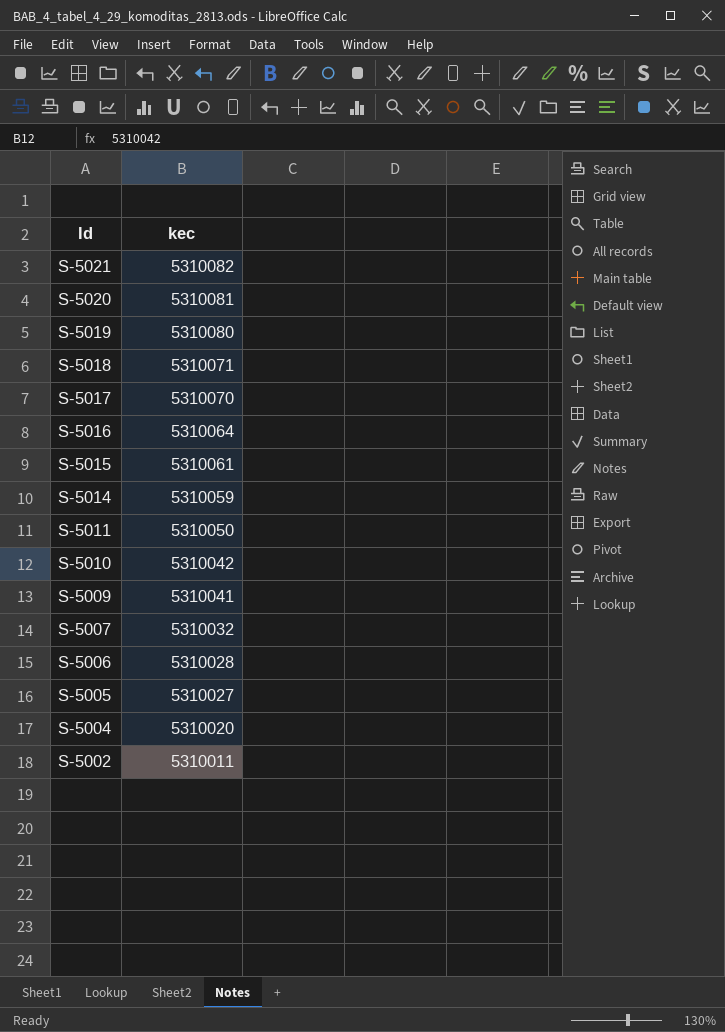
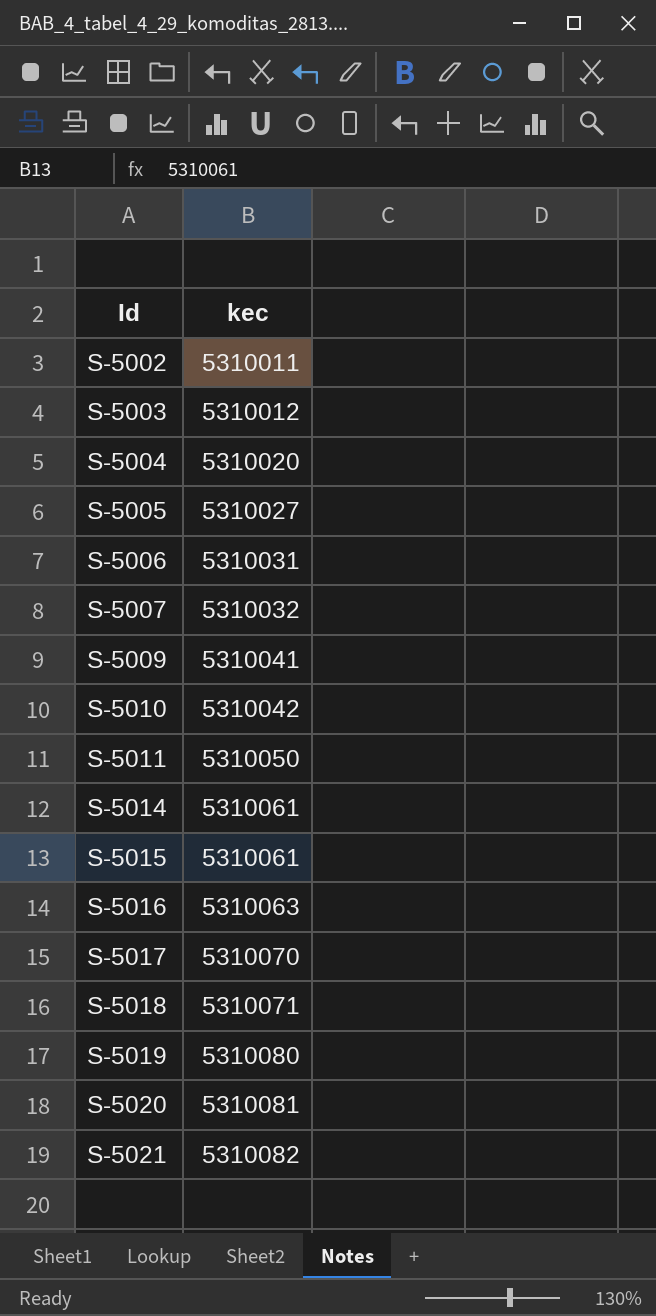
row order: Id descending -> Id ascending
row S-5003: none -> 5310012
S-5006 | kec: 5310028 -> 5310031
S-5014 | kec: 5310059 -> 5310061
S-5016 | kec: 5310064 -> 5310063

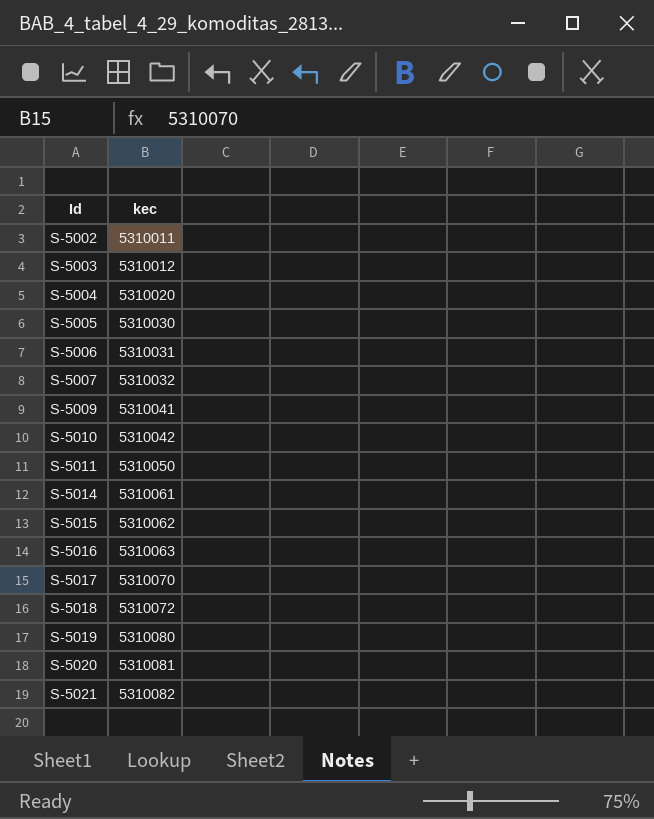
S-5005 | kec: 5310027 -> 5310030
S-5015 | kec: 5310061 -> 5310062
S-5018 | kec: 5310071 -> 5310072

